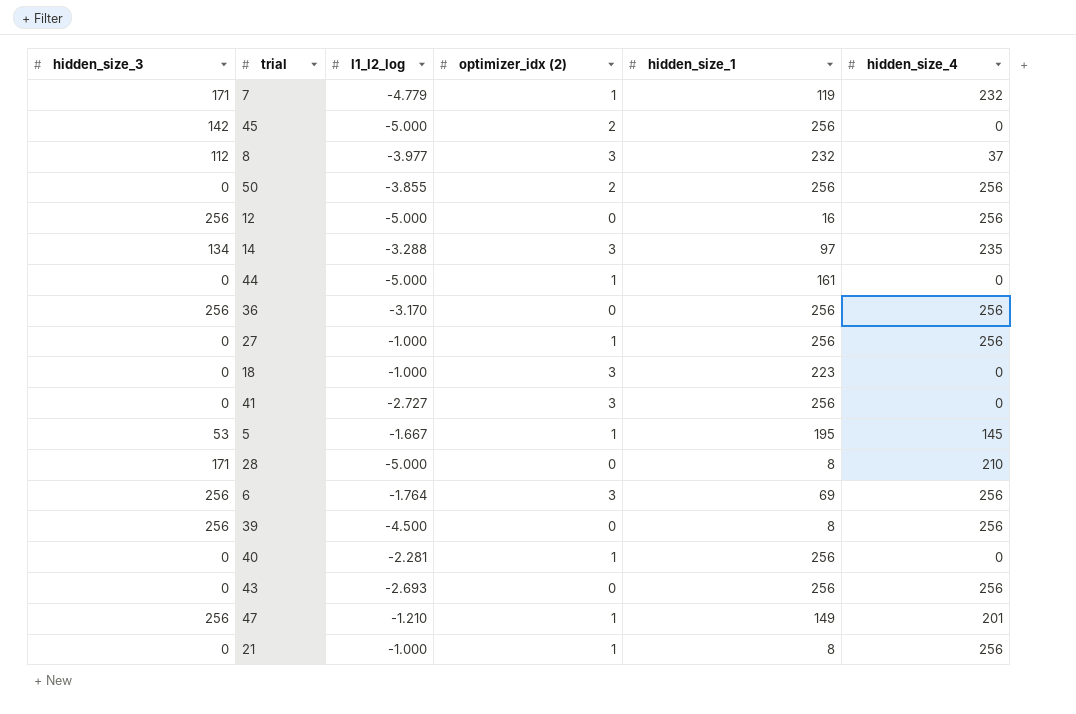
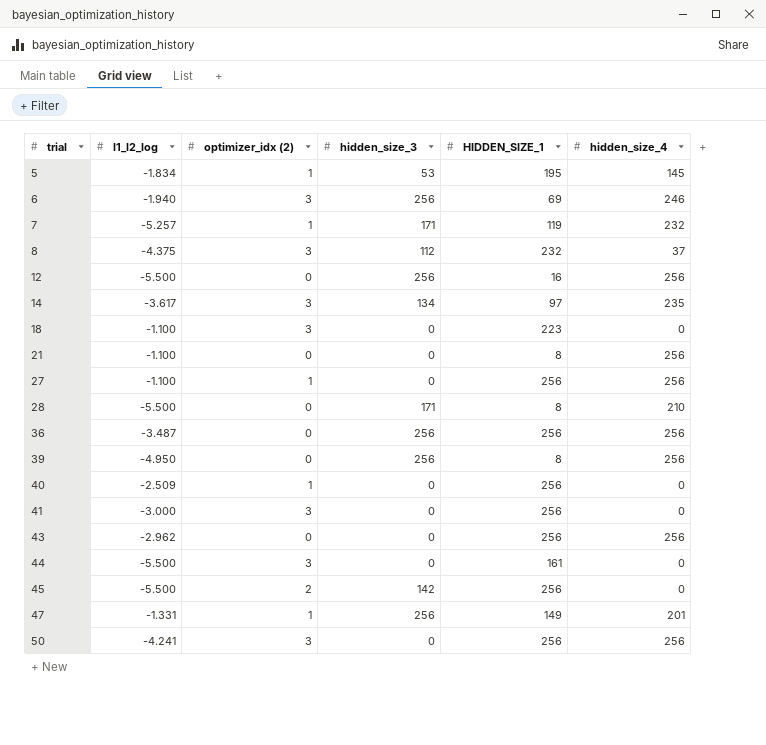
row order: none -> trial ascending
column hidden_size_3 | position: 1 -> 4
column name: hidden_size_1 -> HIDDEN_SIZE_1
5 | l1_l2_log: -1.667 -> -1.834
6 | l1_l2_log: -1.764 -> -1.940
6 | hidden_size_4: 256 -> 246
7 | l1_l2_log: -4.779 -> -5.257
8 | l1_l2_log: -3.977 -> -4.375
12 | l1_l2_log: -5.000 -> -5.500
14 | l1_l2_log: -3.288 -> -3.617
18 | l1_l2_log: -1.000 -> -1.100
21 | l1_l2_log: -1.000 -> -1.100
21 | optimizer_idx (2): 1 -> 0
27 | l1_l2_log: -1.000 -> -1.100
28 | l1_l2_log: -5.000 -> -5.500
36 | l1_l2_log: -3.170 -> -3.487
39 | l1_l2_log: -4.500 -> -4.950
40 | l1_l2_log: -2.281 -> -2.509
41 | l1_l2_log: -2.727 -> -3.000
43 | l1_l2_log: -2.693 -> -2.962
44 | l1_l2_log: -5.000 -> -5.500
44 | optimizer_idx (2): 1 -> 3
45 | l1_l2_log: -5.000 -> -5.500
47 | l1_l2_log: -1.210 -> -1.331
50 | l1_l2_log: -3.855 -> -4.241
50 | optimizer_idx (2): 2 -> 3

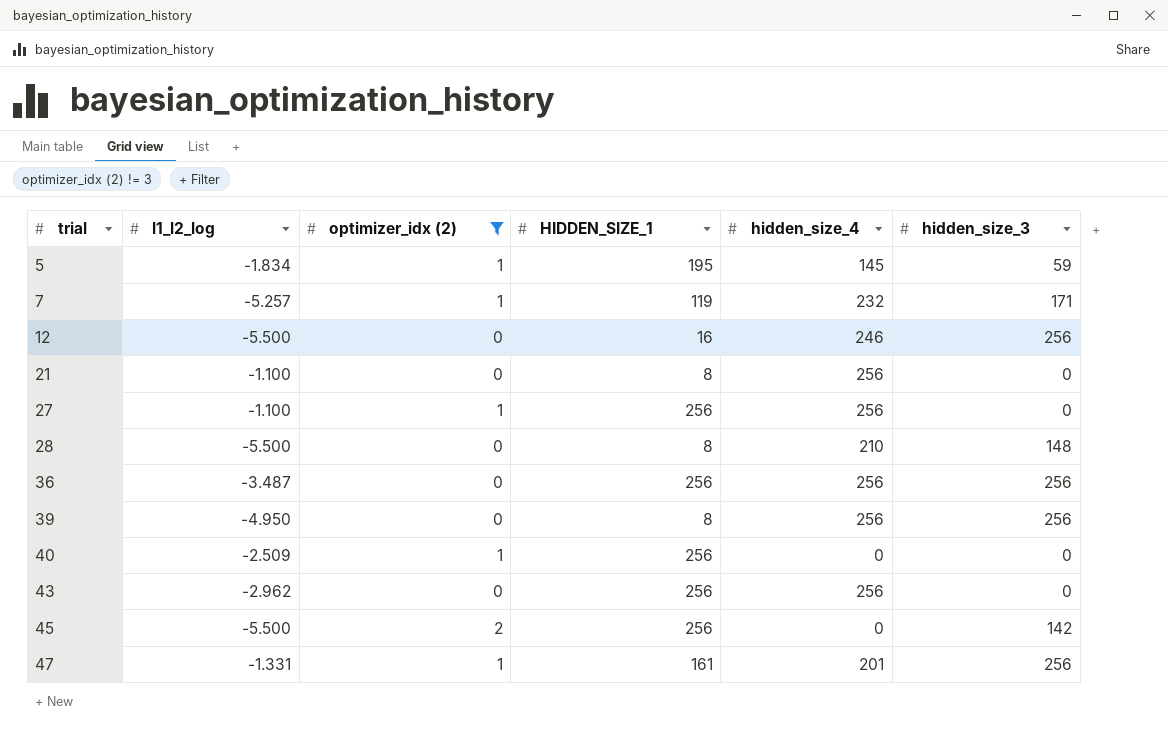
filter: none -> optimizer_idx (2) != 3
column hidden_size_3 | position: 4 -> 6
5 | hidden_size_3: 53 -> 59
12 | hidden_size_4: 256 -> 246
28 | hidden_size_3: 171 -> 148
47 | HIDDEN_SIZE_1: 149 -> 161

